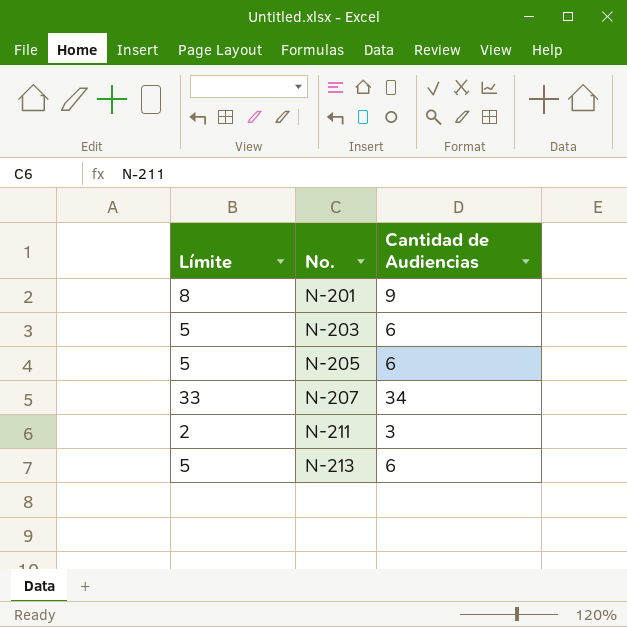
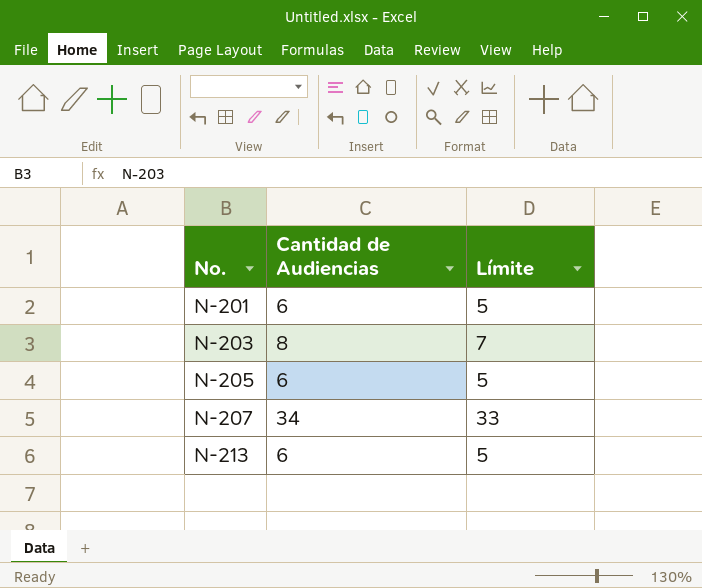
column Límite | position: 1 -> 3
row N-211: 2 | 3 -> none
N-201 | Cantidad de Audiencias: 9 -> 6
N-201 | Límite: 8 -> 5
N-203 | Cantidad de Audiencias: 6 -> 8
N-203 | Límite: 5 -> 7

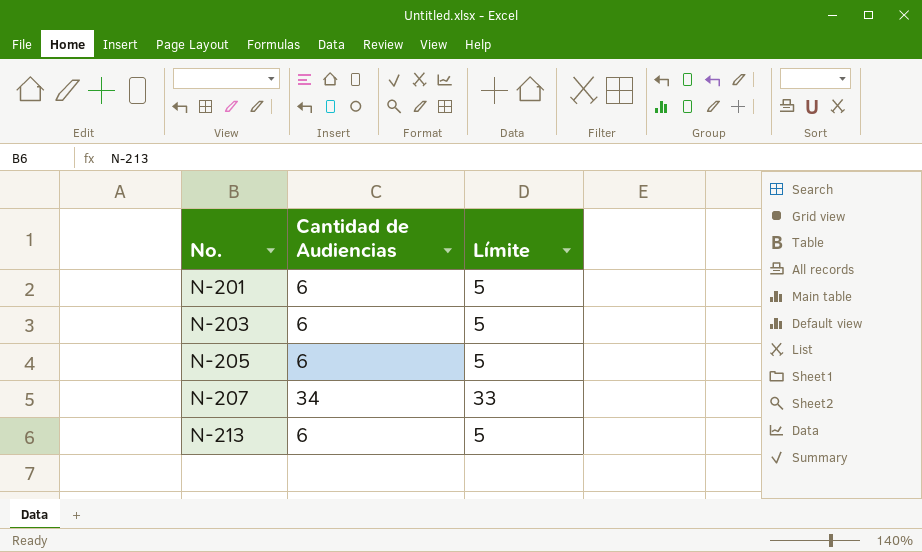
N-203 | Cantidad de Audiencias: 8 -> 6
N-203 | Límite: 7 -> 5

